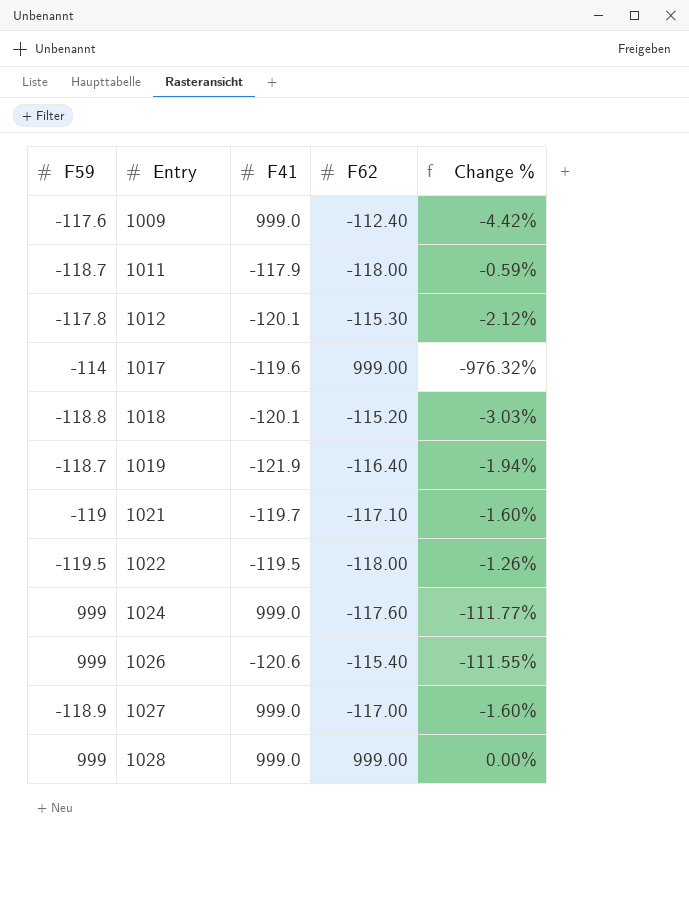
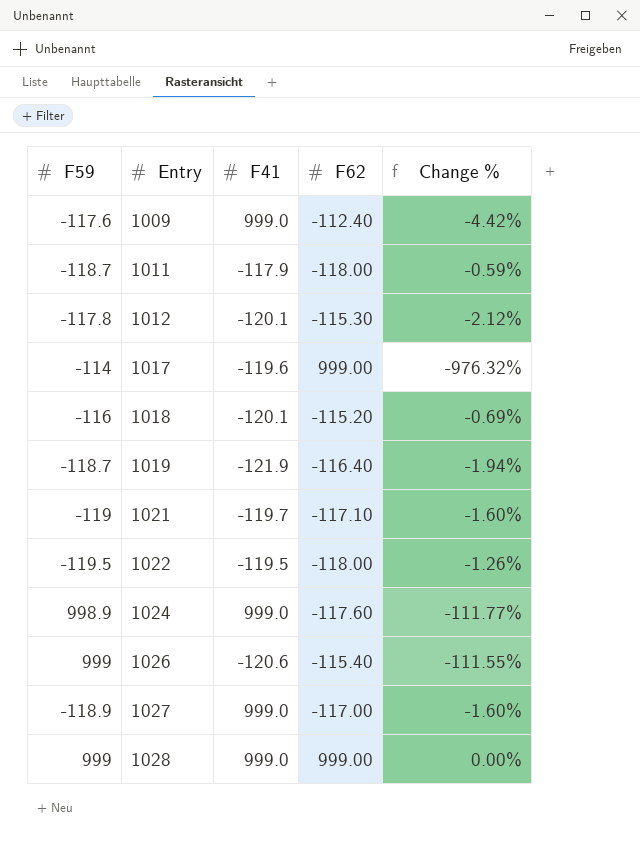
1018 | F59: -118.8 -> -116
1018 | Change %: -3.03% -> -0.69%
1024 | F59: 999 -> 998.9

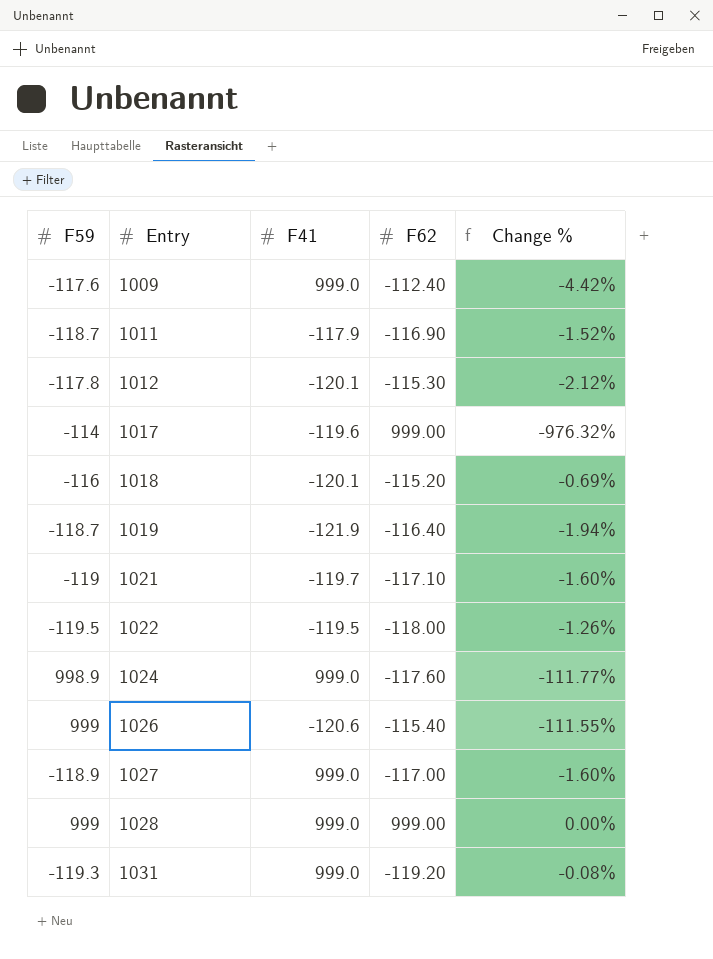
1011 | F62: -118.00 -> -116.90
1011 | Change %: -0.59% -> -1.52%
row 1031: none -> -119.3 | 999.0 | -119.20 | -0.08%

